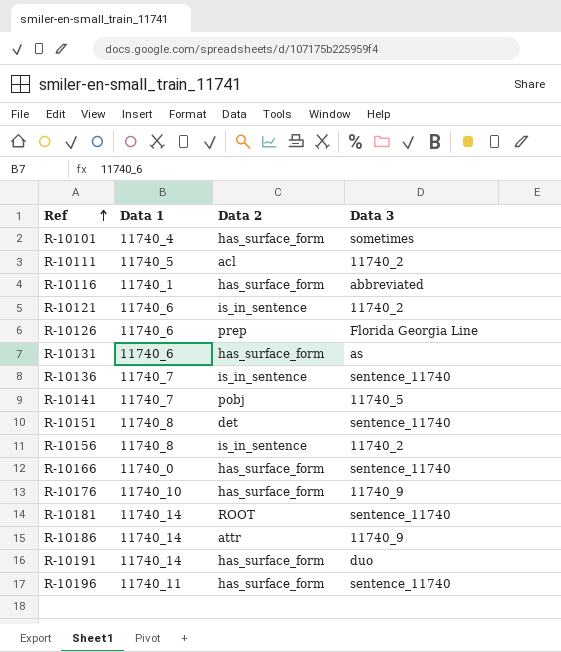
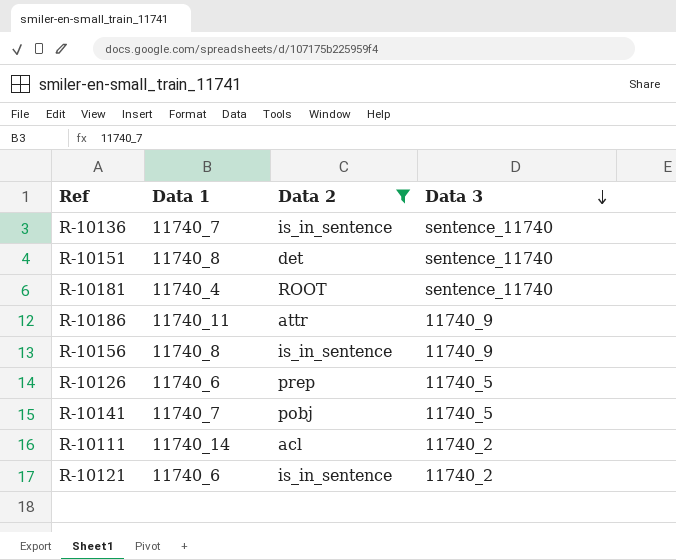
filter: none -> Data 2 != has_surface_form
row order: Ref ascending -> Data 3 descending
R-10181 | Data 1: 11740_14 -> 11740_4
R-10186 | Data 1: 11740_14 -> 11740_11
R-10156 | Data 3: 11740_2 -> 11740_9
R-10126 | Data 3: Florida Georgia Line -> 11740_5
R-10111 | Data 1: 11740_5 -> 11740_14

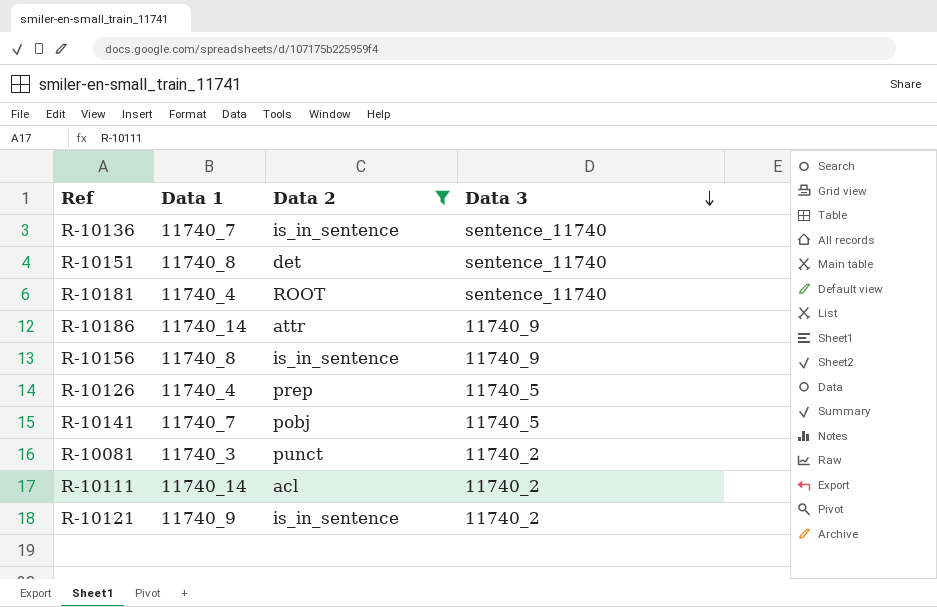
R-10186 | Data 1: 11740_11 -> 11740_14
R-10126 | Data 1: 11740_6 -> 11740_4
row R-10081: none -> 11740_3 | punct | 11740_2
R-10121 | Data 1: 11740_6 -> 11740_9

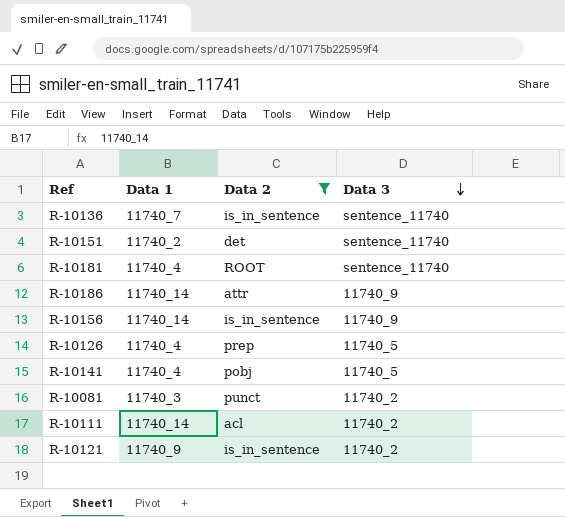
R-10151 | Data 1: 11740_8 -> 11740_2
R-10156 | Data 1: 11740_8 -> 11740_14
R-10141 | Data 1: 11740_7 -> 11740_4

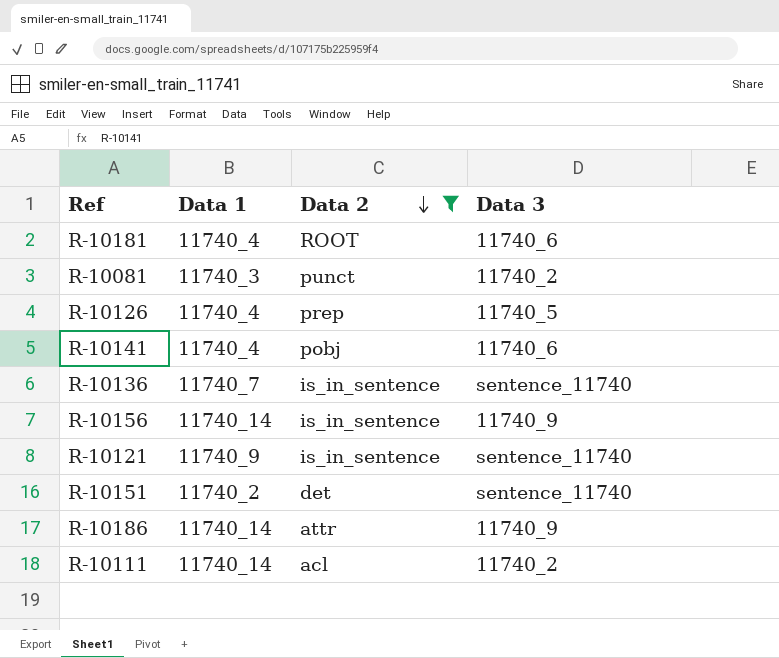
row order: Data 3 descending -> Data 2 descending
R-10181 | Data 3: sentence_11740 -> 11740_6
R-10141 | Data 3: 11740_5 -> 11740_6
R-10121 | Data 3: 11740_2 -> sentence_11740

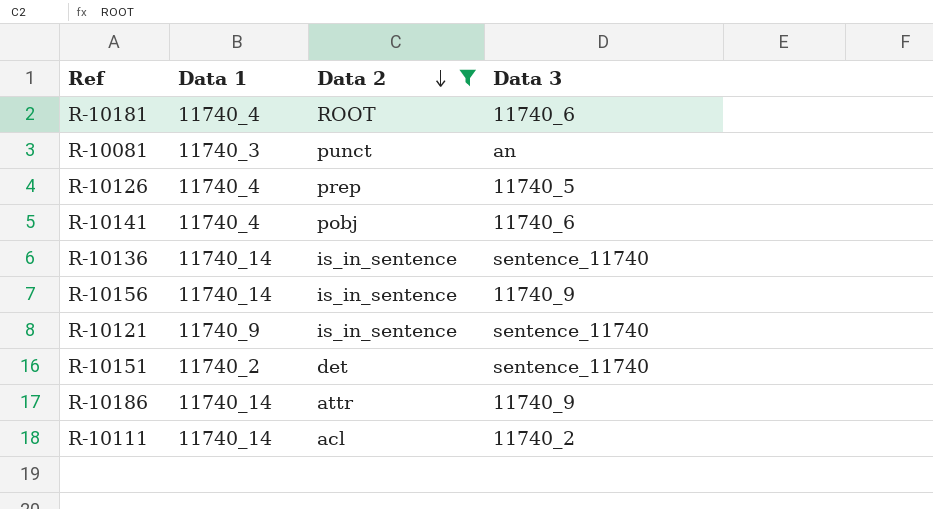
R-10081 | Data 3: 11740_2 -> an
R-10136 | Data 1: 11740_7 -> 11740_14

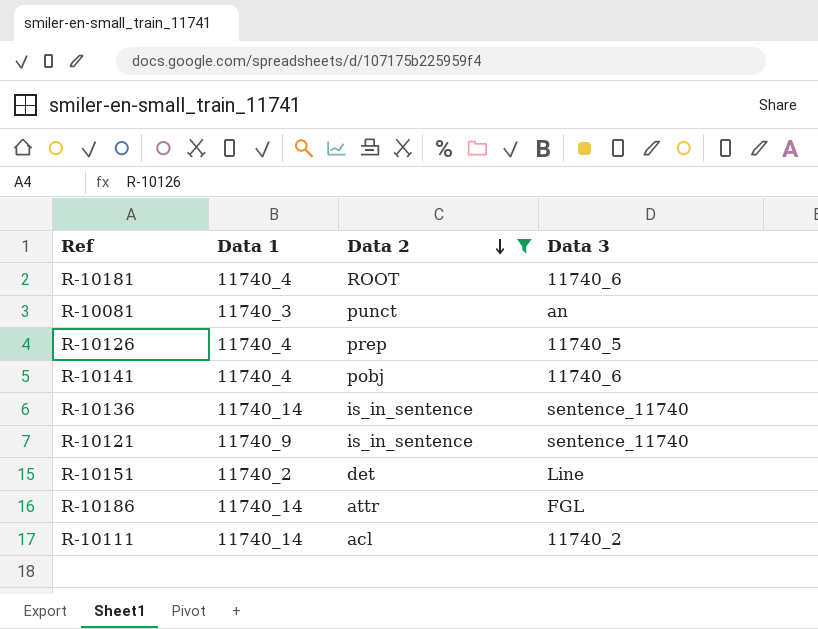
row R-10156: 11740_14 | is_in_sentence | 11740_9 -> none
R-10151 | Data 3: sentence_11740 -> Line
R-10186 | Data 3: 11740_9 -> FGL

